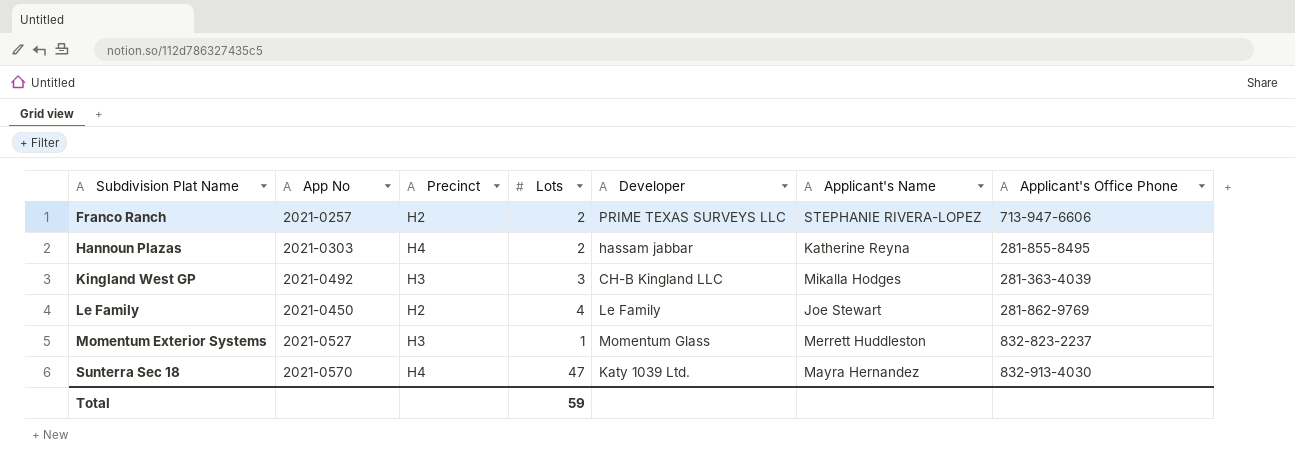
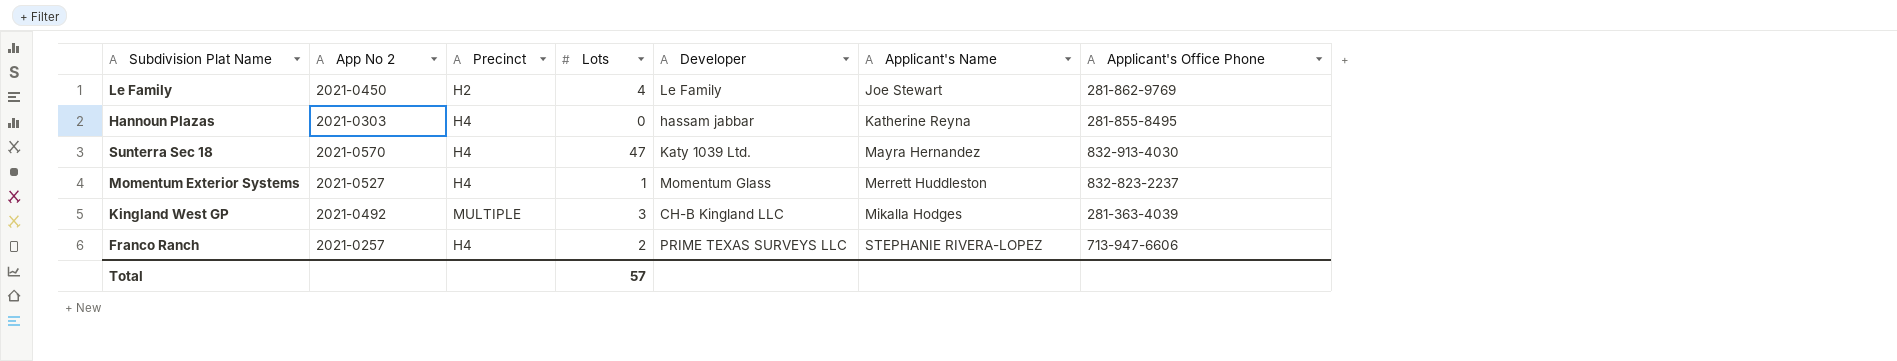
row order: Subdivision Plat Name ascending -> Applicant's Name ascending
column name: App No -> App No 2
Hannoun Plazas | Lots: 2 -> 0
Momentum Exterior Systems | Precinct: H3 -> H4
Kingland West GP | Precinct: H3 -> MULTIPLE
Franco Ranch | Precinct: H2 -> H4
Total | Lots: 59 -> 57

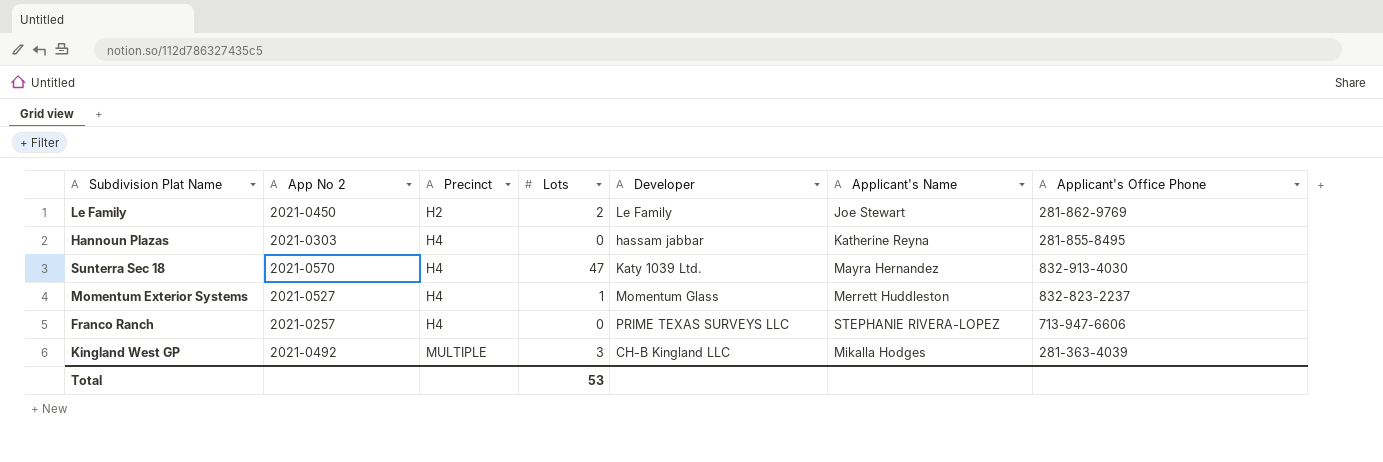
row order: Applicant's Name ascending -> Precinct ascending
Le Family | Lots: 4 -> 2
Franco Ranch | Lots: 2 -> 0
Total | Lots: 57 -> 53

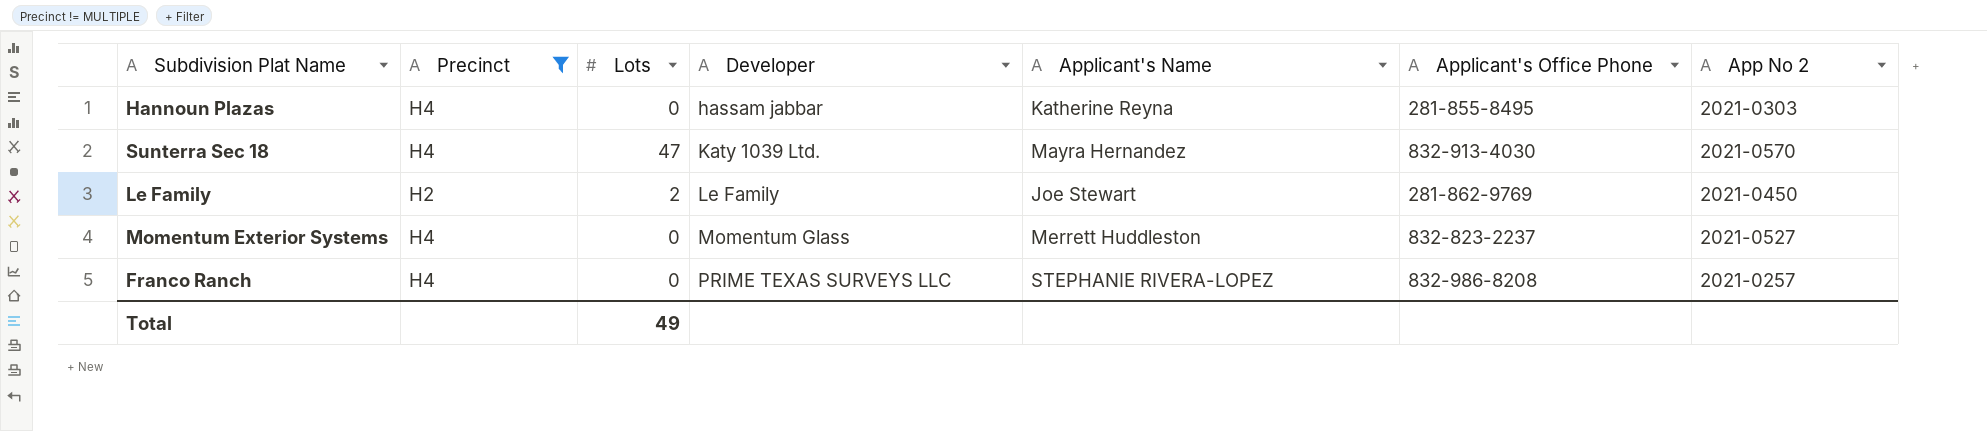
filter: none -> Precinct != MULTIPLE
row order: Precinct ascending -> Developer ascending
column App No 2 | position: 2 -> 7
Momentum Exterior Systems | Lots: 1 -> 0
Franco Ranch | Applicant's Office Phone: 713-947-6606 -> 832-986-8208
Total | Lots: 53 -> 49

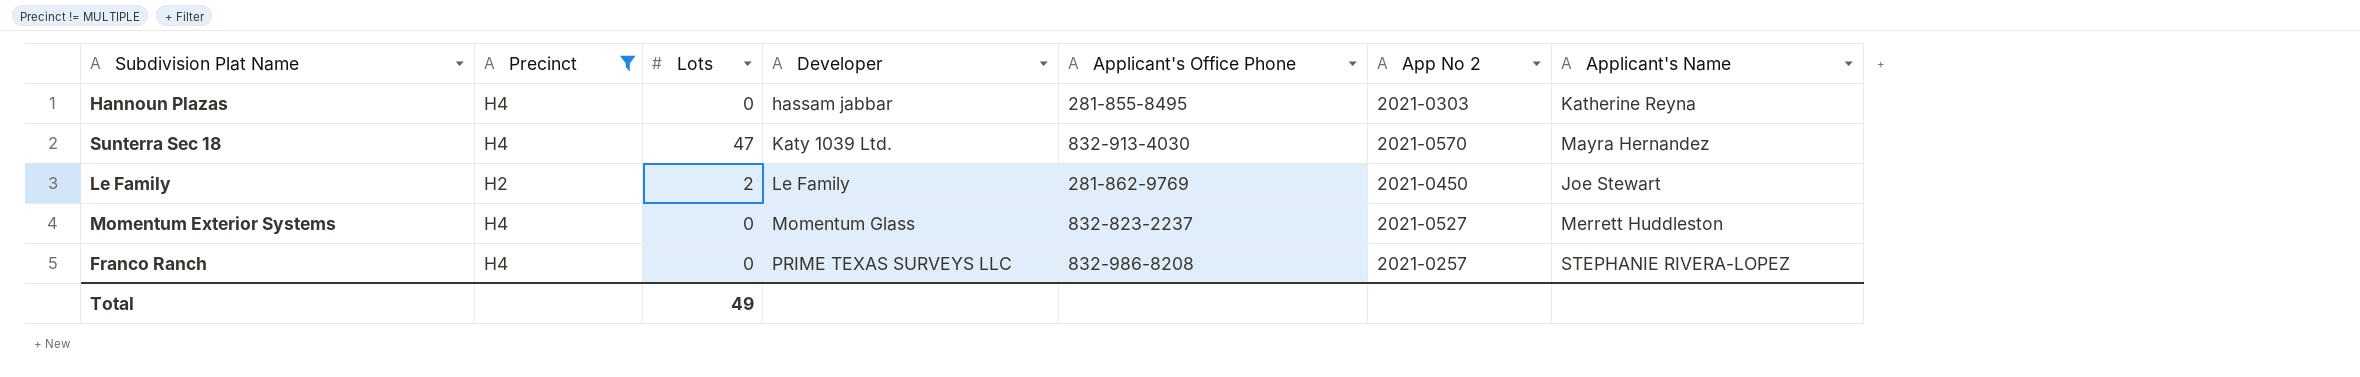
column Applicant's Name | position: 5 -> 7

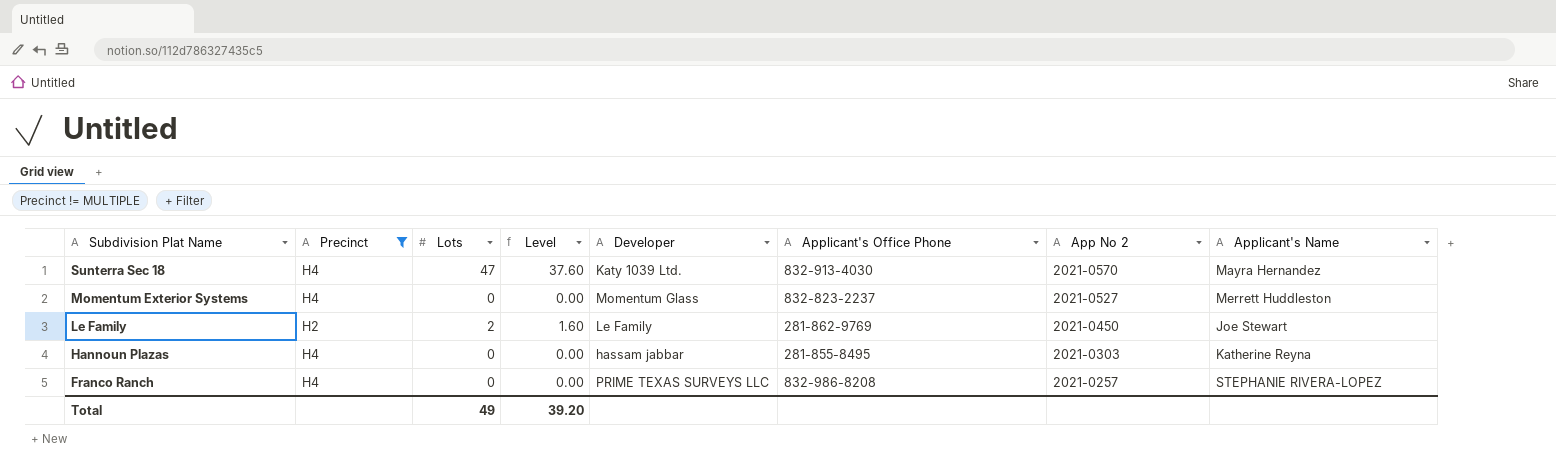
row order: Developer ascending -> Subdivision Plat Name descending
column Level | formula: none -> [Lots] * 0.8

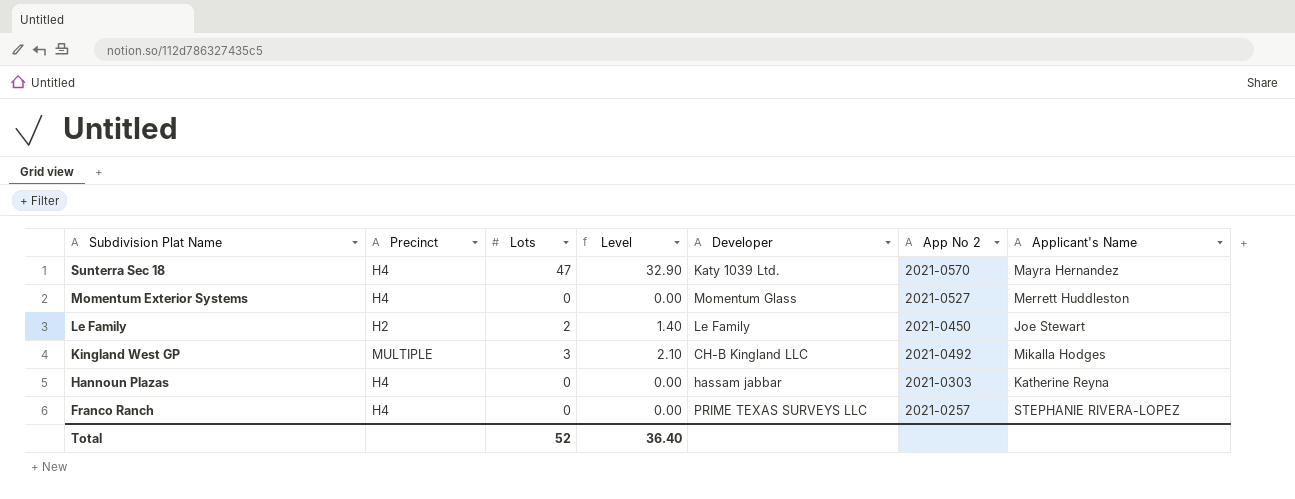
filter: Precinct != MULTIPLE -> none
column Applicant's Office Phone | position: 6 -> none
column Level | formula: [Lots] * 0.8 -> [Lots] * 0.7
Total | Lots: 49 -> 52
Total | Level: 39.20 -> 36.40

